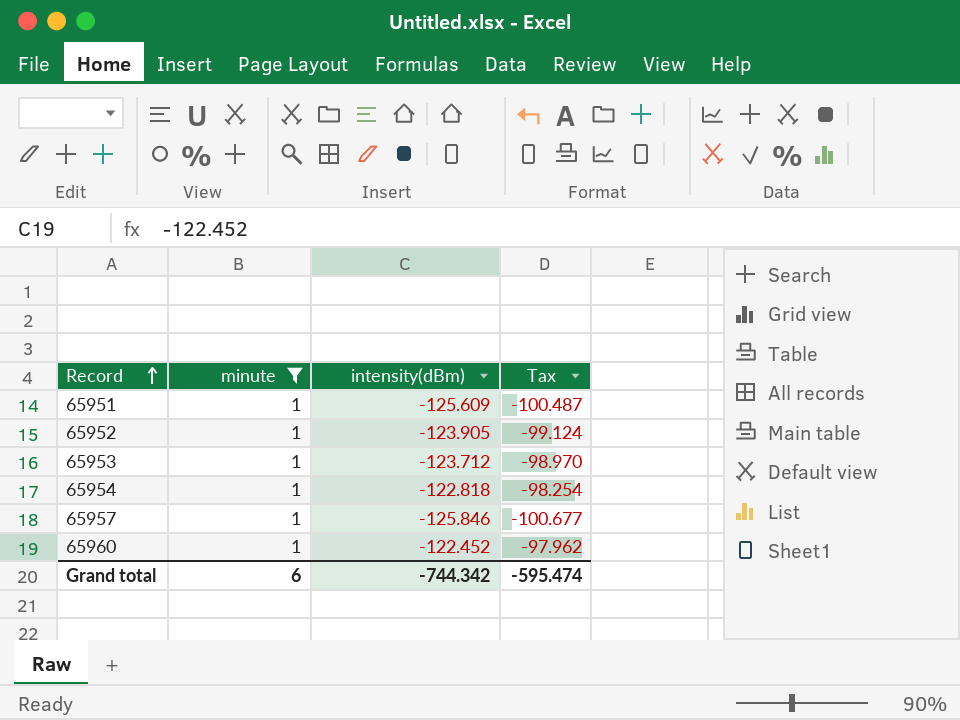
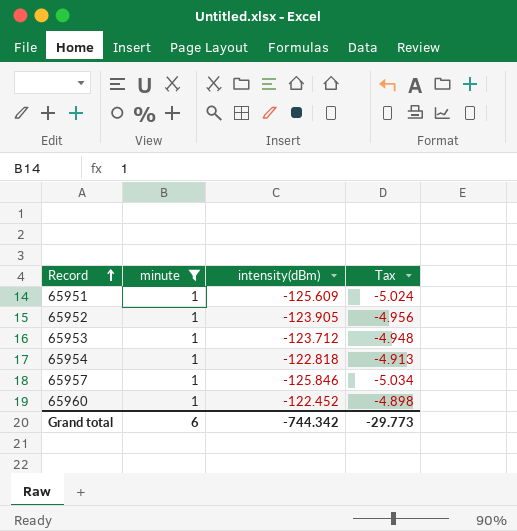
column Tax | formula: [intensity(dBm)] * 0.8 -> [intensity(dBm)] * 0.04
Grand total | Tax: -595.474 -> -29.773

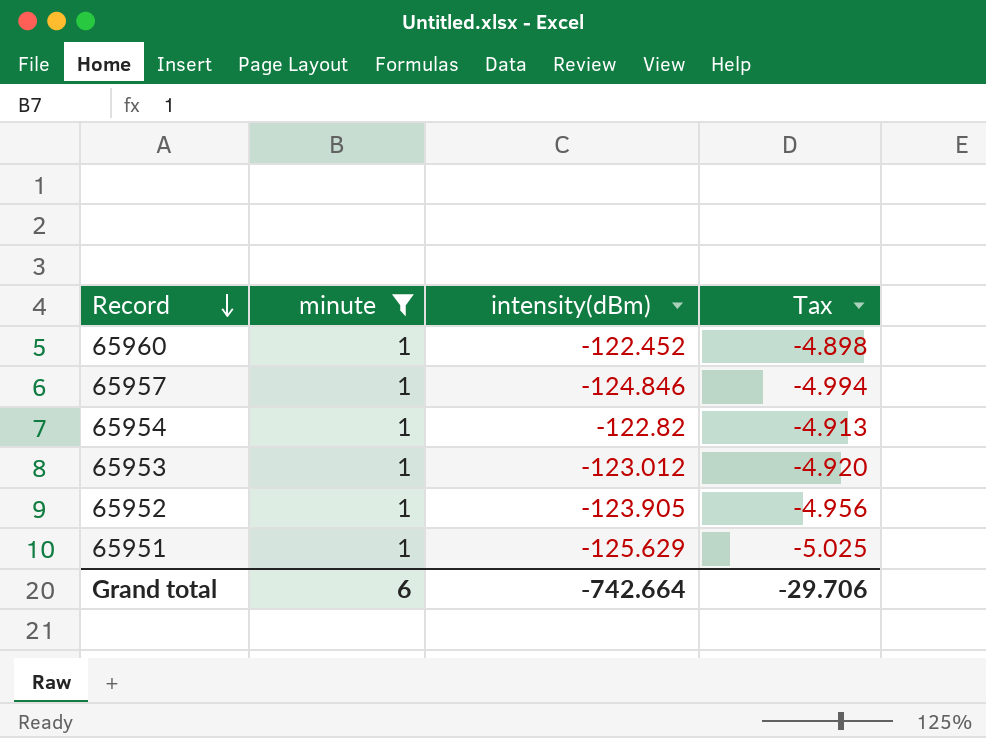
row order: Record ascending -> Record descending
65957 | intensity(dBm): -125.846 -> -124.846
65957 | Tax: -5.034 -> -4.994
65954 | intensity(dBm): -122.818 -> -122.82
65953 | intensity(dBm): -123.712 -> -123.012
65953 | Tax: -4.948 -> -4.920
65951 | intensity(dBm): -125.609 -> -125.629
65951 | Tax: -5.024 -> -5.025
Grand total | intensity(dBm): -744.342 -> -742.664
Grand total | Tax: -29.773 -> -29.706

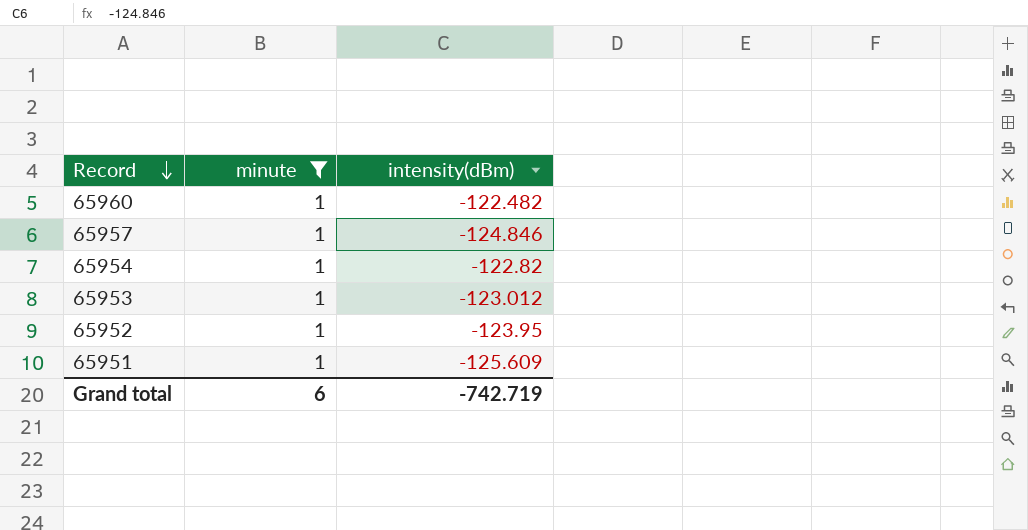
column Tax | formula: [intensity(dBm)] * 0.04 -> none
65960 | intensity(dBm): -122.452 -> -122.482
65952 | intensity(dBm): -123.905 -> -123.95
65951 | intensity(dBm): -125.629 -> -125.609
Grand total | intensity(dBm): -742.664 -> -742.719

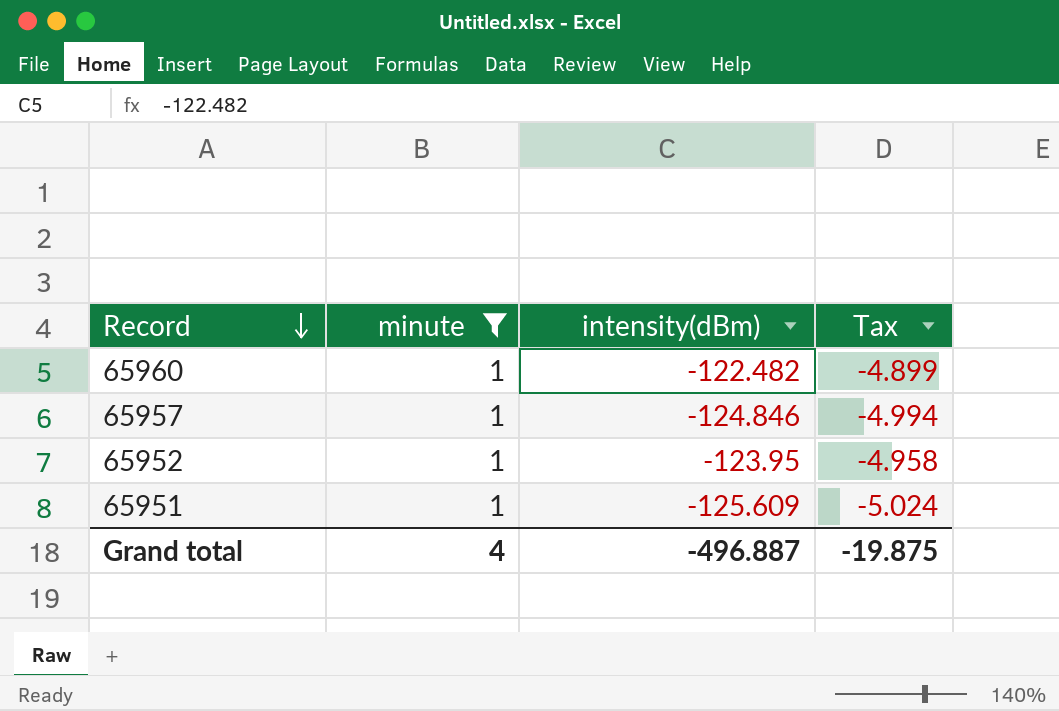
column Tax | formula: none -> [intensity(dBm)] * 0.04
row 65954: 1 | -122.82 -> none
row 65953: 1 | -123.012 -> none
Grand total | minute: 6 -> 4
Grand total | intensity(dBm): -742.719 -> -496.887

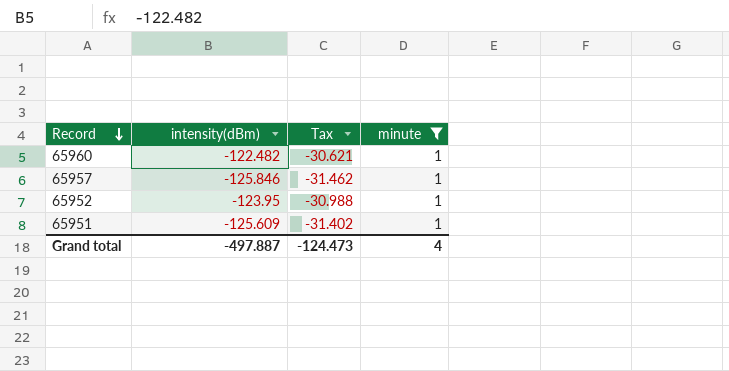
column Tax | formula: [intensity(dBm)] * 0.04 -> [intensity(dBm)] * 0.25
column minute | position: 2 -> 4
65957 | intensity(dBm): -124.846 -> -125.846
Grand total | intensity(dBm): -496.887 -> -497.887
Grand total | Tax: -19.875 -> -124.473

